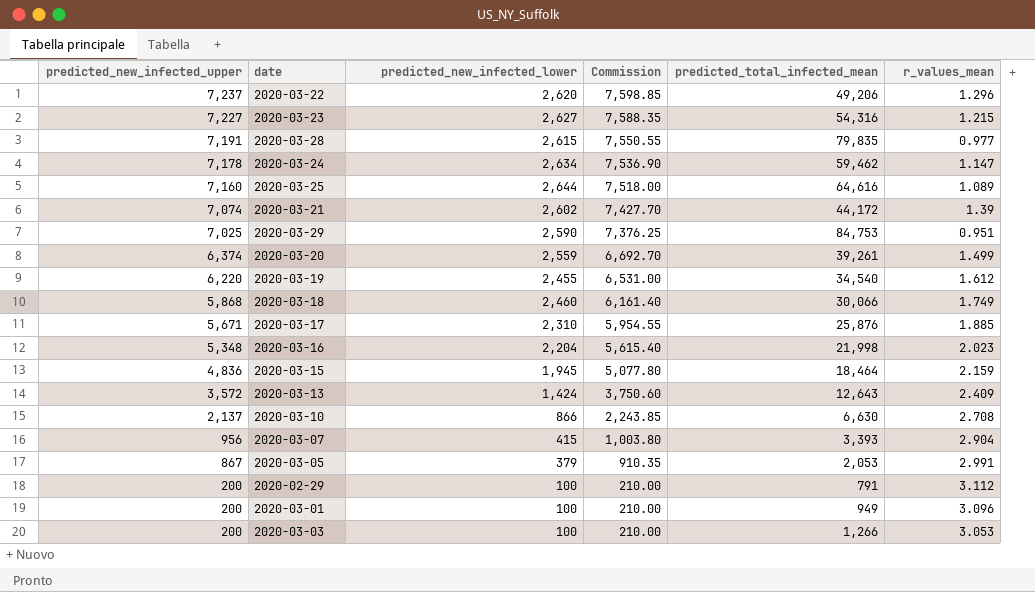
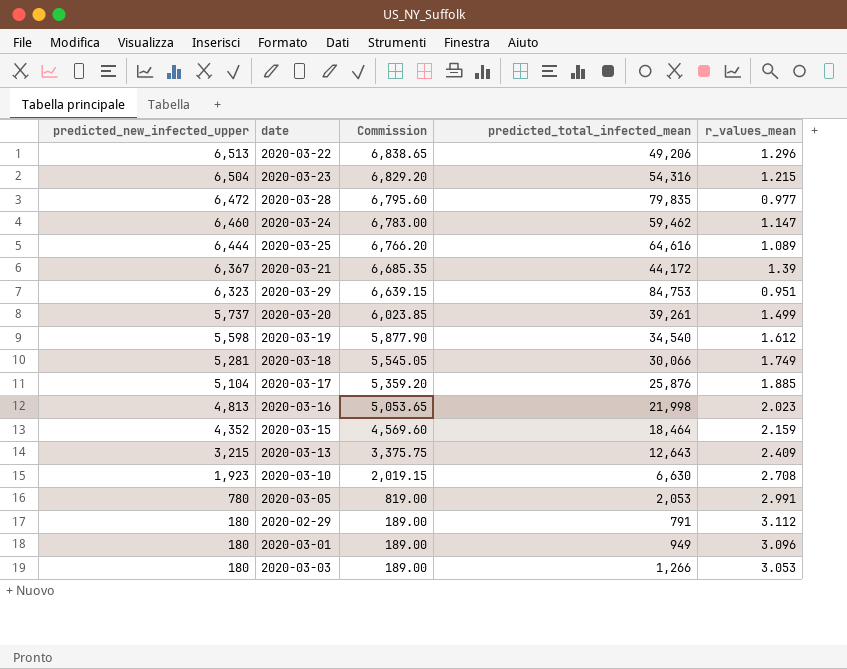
column predicted_new_infected_lower | position: 3 -> none
row 2020-03-07: 956 | 415 | 1,003.80 | 3,393 | 2.904 -> none
2020-03-22 | predicted_new_infected_upper: 7,237 -> 6,513
2020-03-22 | Commission: 7,598.85 -> 6,838.65
2020-03-23 | predicted_new_infected_upper: 7,227 -> 6,504
2020-03-23 | Commission: 7,588.35 -> 6,829.20
2020-03-28 | predicted_new_infected_upper: 7,191 -> 6,472
2020-03-28 | Commission: 7,550.55 -> 6,795.60
2020-03-24 | predicted_new_infected_upper: 7,178 -> 6,460
2020-03-24 | Commission: 7,536.90 -> 6,783.00
2020-03-25 | predicted_new_infected_upper: 7,160 -> 6,444
2020-03-25 | Commission: 7,518.00 -> 6,766.20
2020-03-21 | predicted_new_infected_upper: 7,074 -> 6,367
2020-03-21 | Commission: 7,427.70 -> 6,685.35
2020-03-29 | predicted_new_infected_upper: 7,025 -> 6,323
2020-03-29 | Commission: 7,376.25 -> 6,639.15
2020-03-20 | predicted_new_infected_upper: 6,374 -> 5,737
2020-03-20 | Commission: 6,692.70 -> 6,023.85
2020-03-19 | predicted_new_infected_upper: 6,220 -> 5,598
2020-03-19 | Commission: 6,531.00 -> 5,877.90
2020-03-18 | predicted_new_infected_upper: 5,868 -> 5,281
2020-03-18 | Commission: 6,161.40 -> 5,545.05
2020-03-17 | predicted_new_infected_upper: 5,671 -> 5,104
2020-03-17 | Commission: 5,954.55 -> 5,359.20
2020-03-16 | predicted_new_infected_upper: 5,348 -> 4,813
2020-03-16 | Commission: 5,615.40 -> 5,053.65
2020-03-15 | predicted_new_infected_upper: 4,836 -> 4,352
2020-03-15 | Commission: 5,077.80 -> 4,569.60
2020-03-13 | predicted_new_infected_upper: 3,572 -> 3,215
2020-03-13 | Commission: 3,750.60 -> 3,375.75
2020-03-10 | predicted_new_infected_upper: 2,137 -> 1,923
2020-03-10 | Commission: 2,243.85 -> 2,019.15
2020-03-05 | predicted_new_infected_upper: 867 -> 780
2020-03-05 | Commission: 910.35 -> 819.00
2020-02-29 | predicted_new_infected_upper: 200 -> 180
2020-02-29 | Commission: 210.00 -> 189.00
2020-03-01 | predicted_new_infected_upper: 200 -> 180
2020-03-01 | Commission: 210.00 -> 189.00
2020-03-03 | predicted_new_infected_upper: 200 -> 180
2020-03-03 | Commission: 210.00 -> 189.00

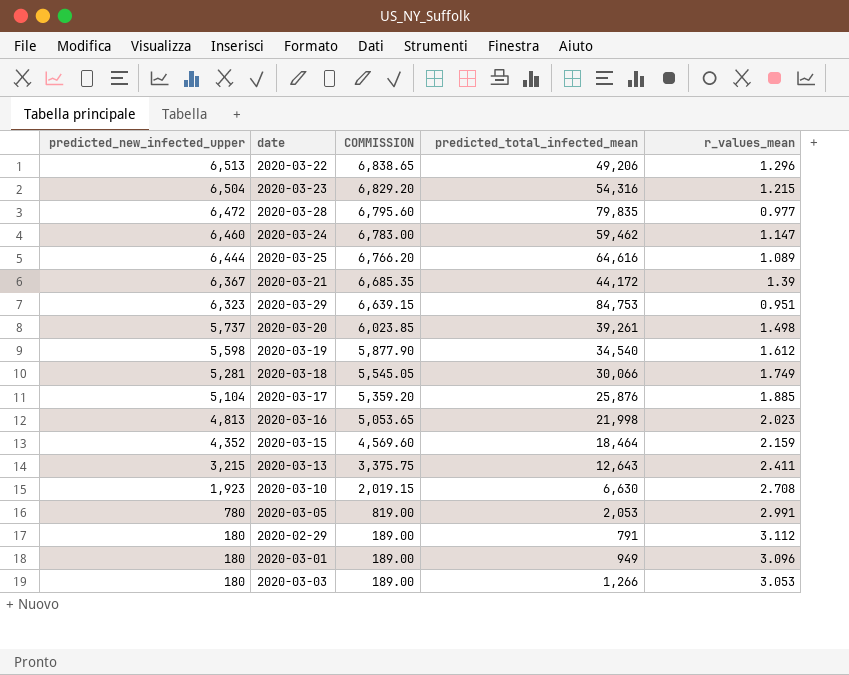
column name: Commission -> COMMISSION
2020-03-20 | r_values_mean: 1.499 -> 1.498
2020-03-13 | r_values_mean: 2.409 -> 2.411

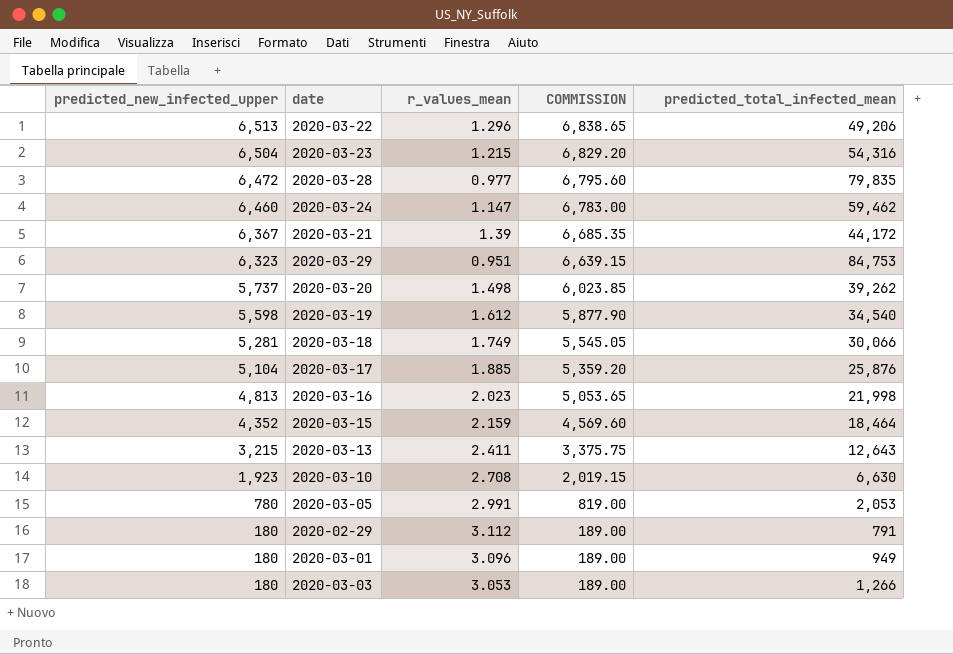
column r_values_mean | position: 5 -> 3
row 2020-03-25: 6,444 | 6,766.20 | 64,616 | 1.089 -> none
2020-03-20 | predicted_total_infected_mean: 39,261 -> 39,262

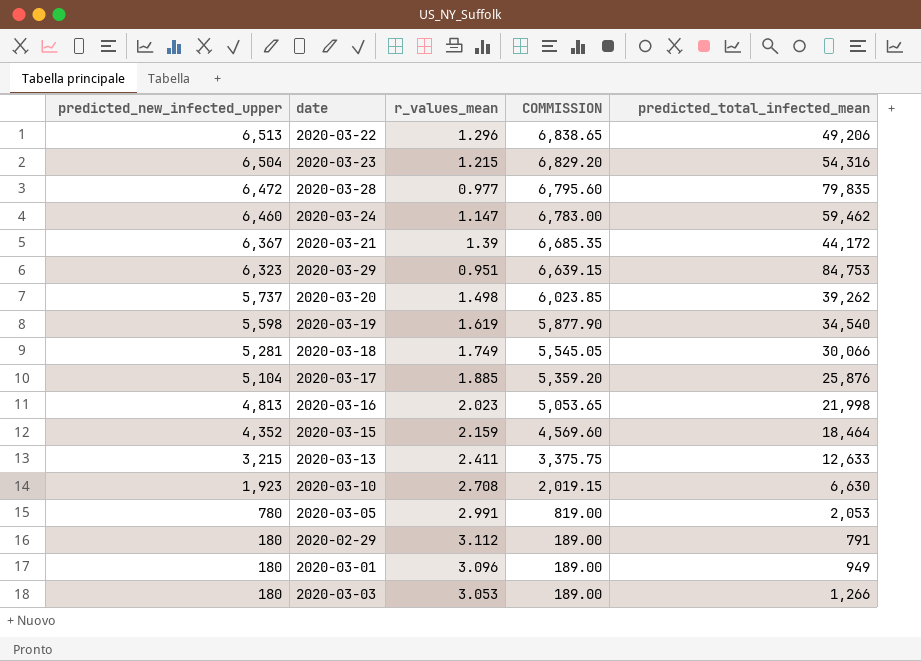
2020-03-19 | r_values_mean: 1.612 -> 1.619
2020-03-13 | predicted_total_infected_mean: 12,643 -> 12,633

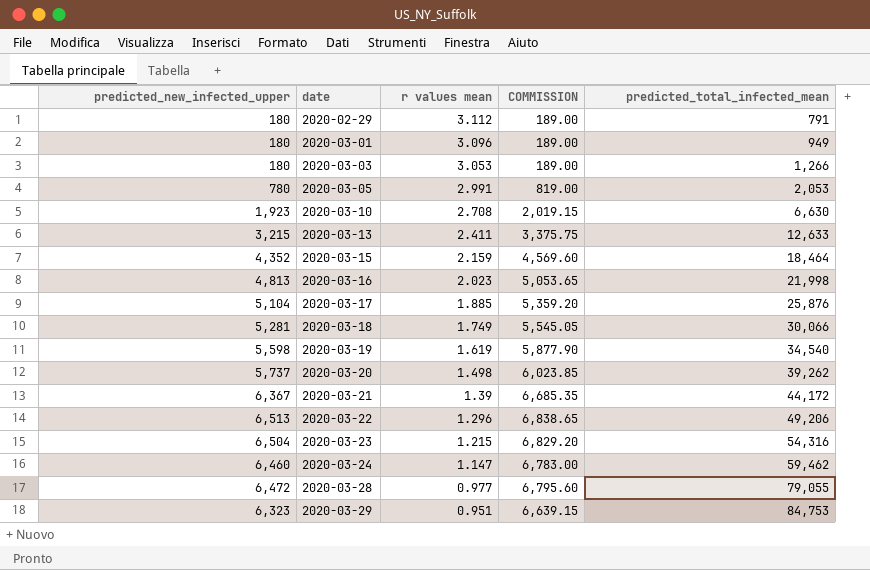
row order: predicted_new_infected_upper descending -> date ascending
column name: r_values_mean -> r values mean
2020-03-28 | predicted_total_infected_mean: 79,835 -> 79,055

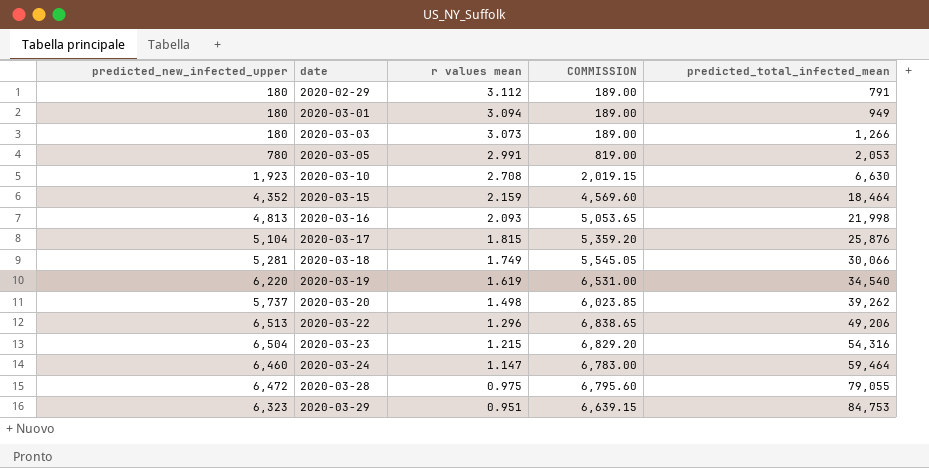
row 2020-03-13: 3,215 | 2.411 | 3,375.75 | 12,633 -> none
row 2020-03-21: 6,367 | 1.39 | 6,685.35 | 44,172 -> none
2020-03-01 | r values mean: 3.096 -> 3.094
2020-03-03 | r values mean: 3.053 -> 3.073
2020-03-16 | r values mean: 2.023 -> 2.093
2020-03-17 | r values mean: 1.885 -> 1.815
2020-03-19 | predicted_new_infected_upper: 5,598 -> 6,220
2020-03-19 | COMMISSION: 5,877.90 -> 6,531.00
2020-03-24 | predicted_total_infected_mean: 59,462 -> 59,464
2020-03-28 | r values mean: 0.977 -> 0.975

